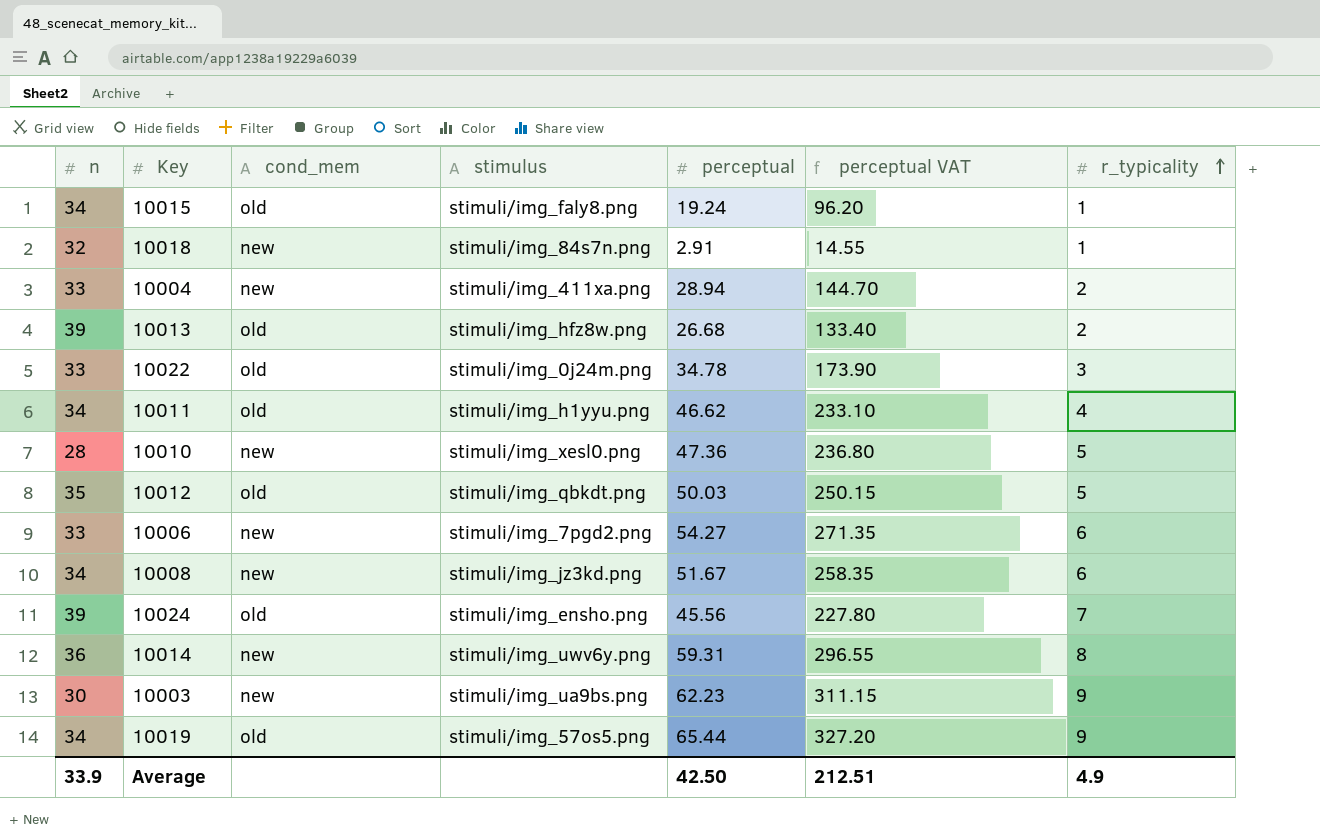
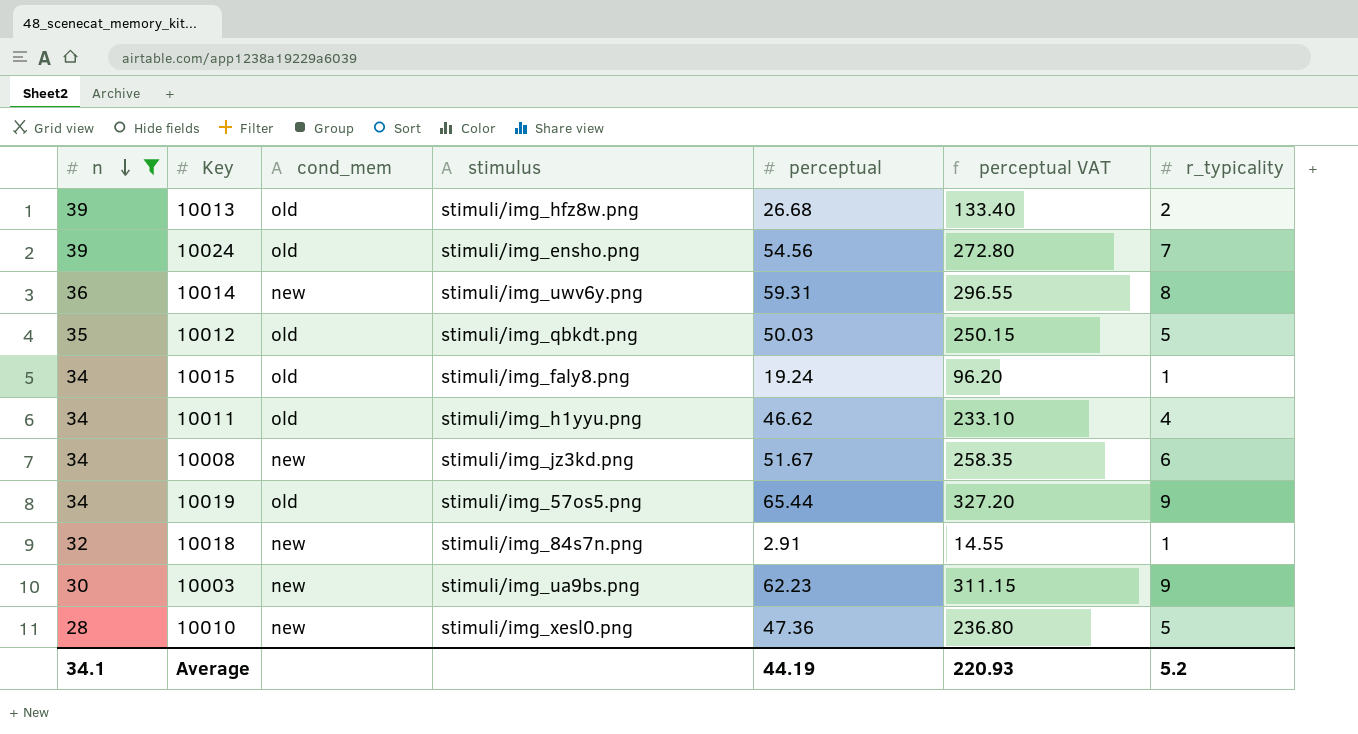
filter: none -> n != 33
row order: r_typicality ascending -> n descending
10024 | perceptual: 45.56 -> 54.56
10024 | perceptual VAT: 227.80 -> 272.80
Average | n: 33.9 -> 34.1
Average | perceptual: 42.50 -> 44.19
Average | perceptual VAT: 212.51 -> 220.93
Average | r_typicality: 4.9 -> 5.2

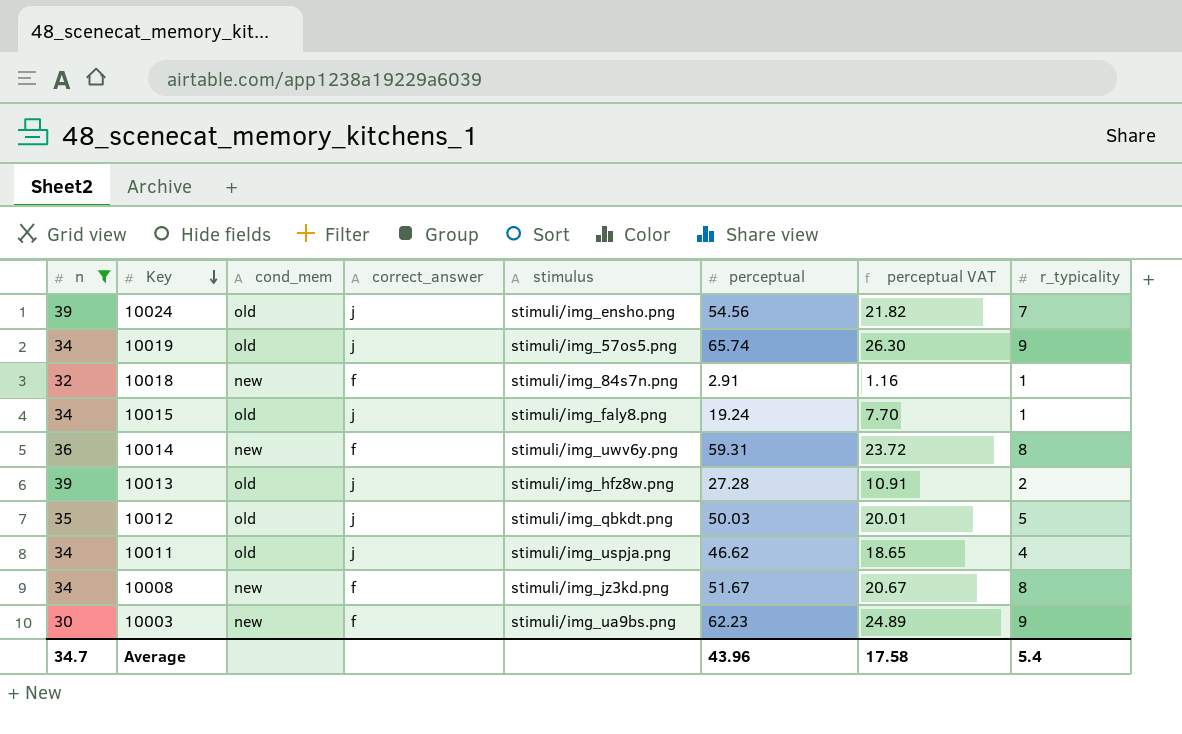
row order: n descending -> Key descending
column correct_answer | position: none -> 4
column perceptual VAT | formula: [perceptual] * 5 -> [perceptual] * 0.4
row 10010: 28 | new | stimuli/img_xesl0.png | 47.36 | 236.80 | 5 -> none
10019 | perceptual: 65.44 -> 65.74
10013 | perceptual: 26.68 -> 27.28
10011 | stimulus: stimuli/img_h1yyu.png -> stimuli/img_uspja.png
10008 | r_typicality: 6 -> 8
Average | n: 34.1 -> 34.7
Average | perceptual: 44.19 -> 43.96
Average | perceptual VAT: 220.93 -> 17.58
Average | r_typicality: 5.2 -> 5.4

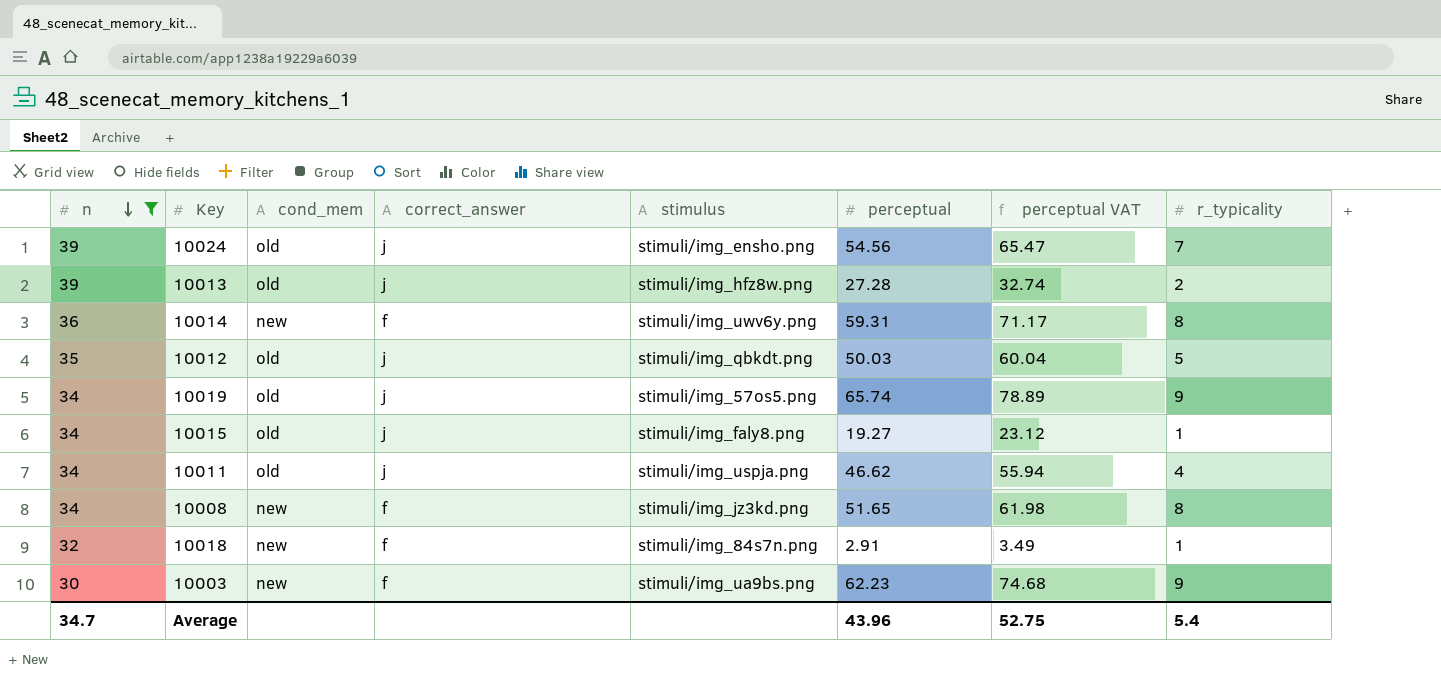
row order: Key descending -> n descending
column perceptual VAT | formula: [perceptual] * 0.4 -> [perceptual] * 1.2
10015 | perceptual: 19.24 -> 19.27
10008 | perceptual: 51.67 -> 51.65
Average | perceptual VAT: 17.58 -> 52.75

